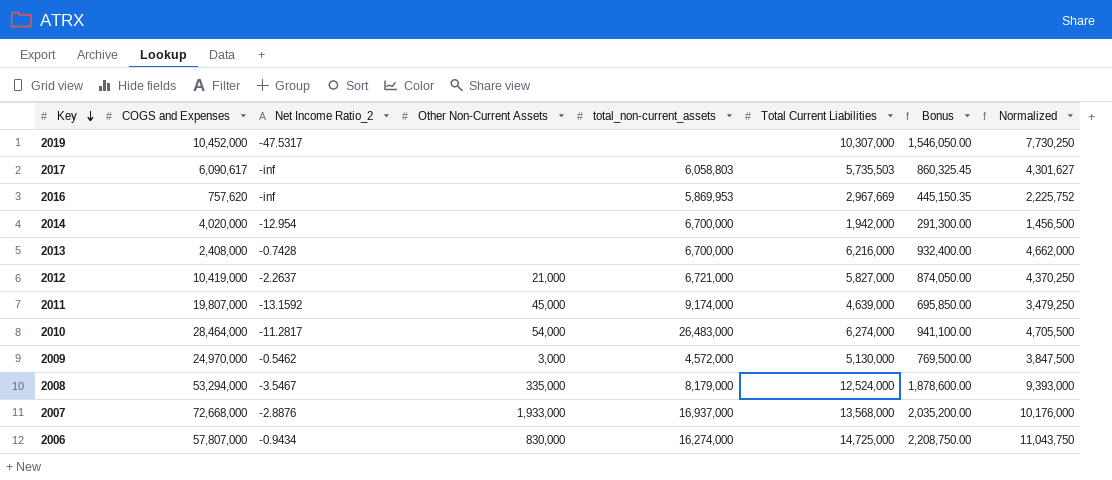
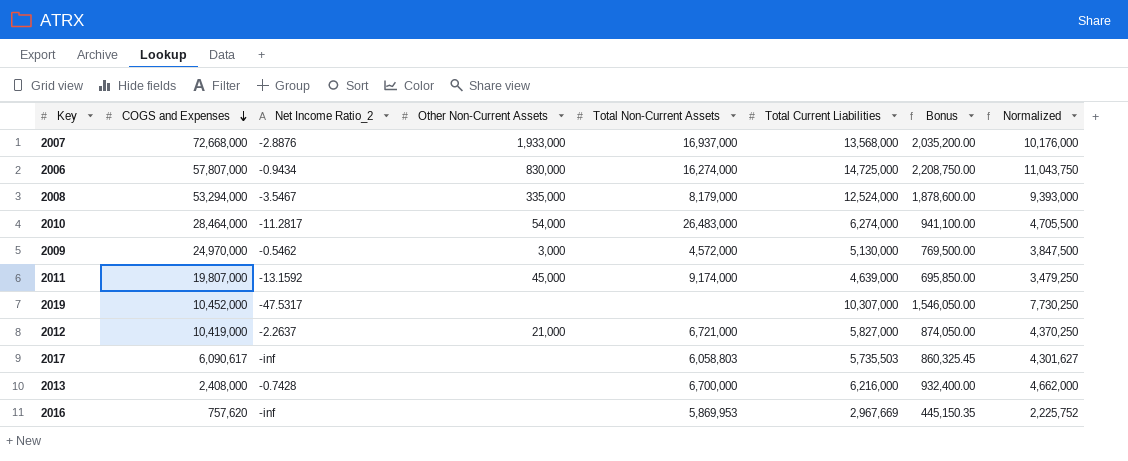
row order: Key descending -> COGS and Expenses descending
column name: total_non-current_assets -> Total Non-Current Assets
row 2014: 4,020,000 | -12.954 | none | 6,700,000 | 1,942,000 | 291,300.00 | 1,456,500 -> none

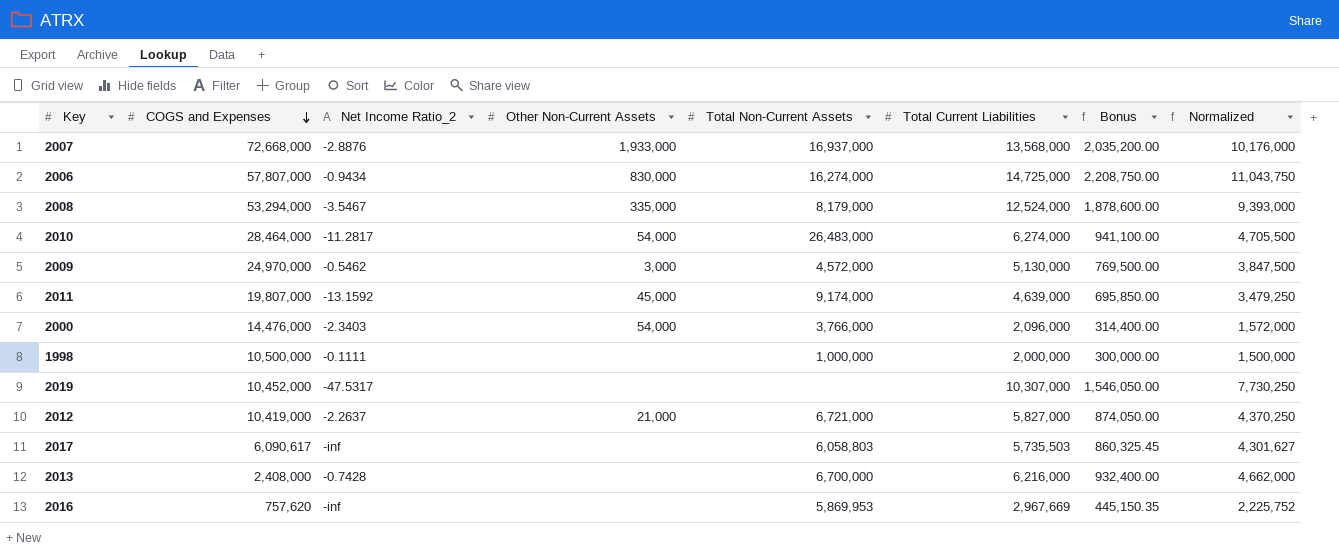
row 2000: none -> 14,476,000 | -2.3403 | 54,000 | 3,766,000 | 2,096,000 | 314,400.00 | 1,572,000
row 1998: none -> 10,500,000 | -0.1111 | none | 1,000,000 | 2,000,000 | 300,000.00 | 1,500,000

